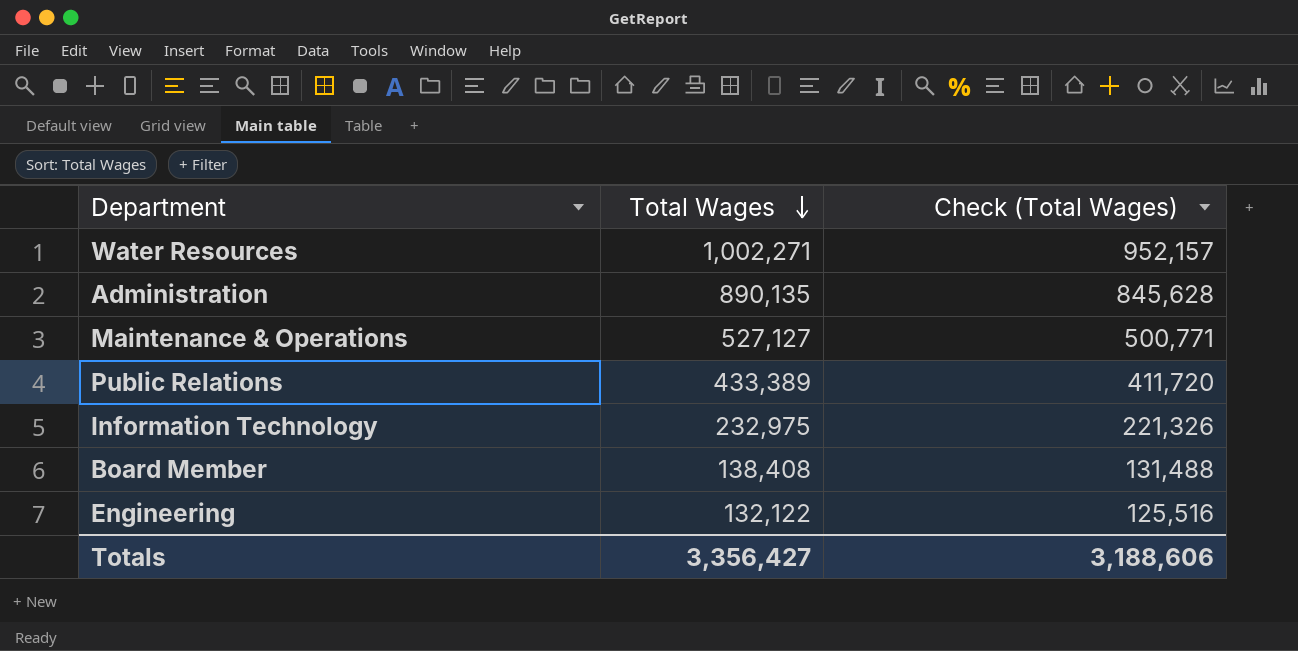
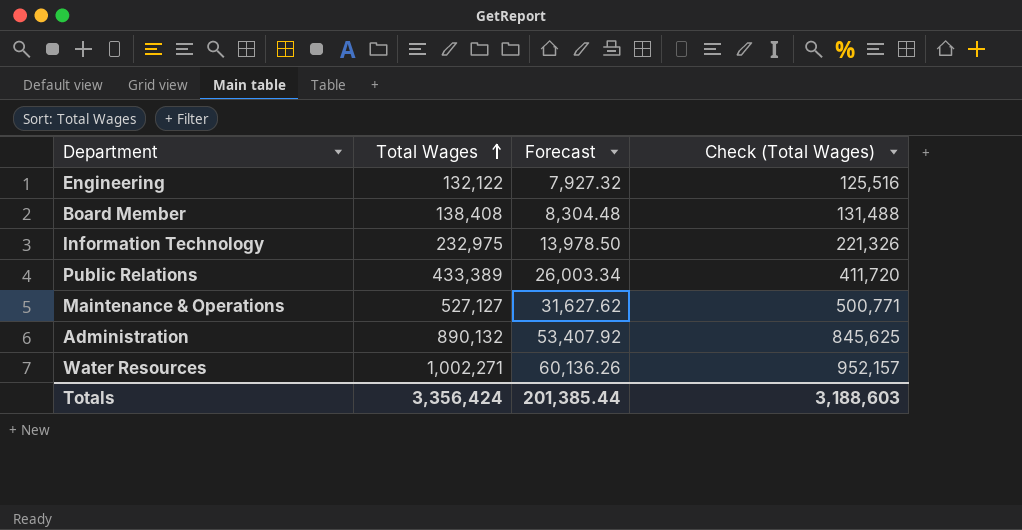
row order: Total Wages descending -> Total Wages ascending
column Forecast | formula: none -> [Total Wages] * 0.06
Administration | Total Wages: 890,135 -> 890,132
Administration | Check (Total Wages): 845,628 -> 845,625
Totals | Total Wages: 3,356,427 -> 3,356,424
Totals | Check (Total Wages): 3,188,606 -> 3,188,603

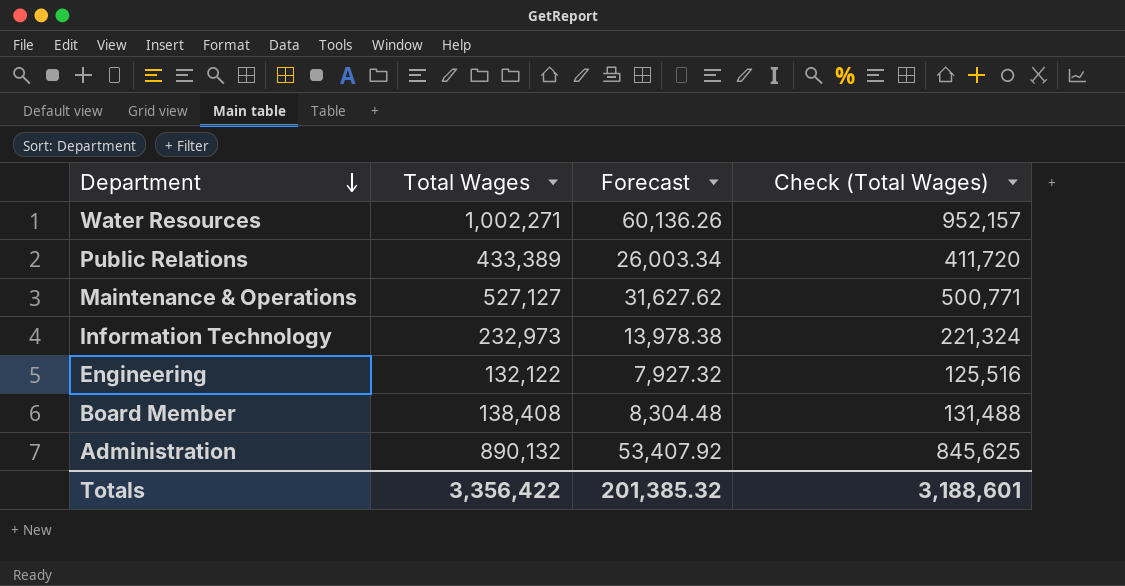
row order: Total Wages ascending -> Department descending
Information Technology | Total Wages: 232,975 -> 232,973
Information Technology | Forecast: 13,978.50 -> 13,978.38
Information Technology | Check (Total Wages): 221,326 -> 221,324
Totals | Total Wages: 3,356,424 -> 3,356,422
Totals | Forecast: 201,385.44 -> 201,385.32
Totals | Check (Total Wages): 3,188,603 -> 3,188,601

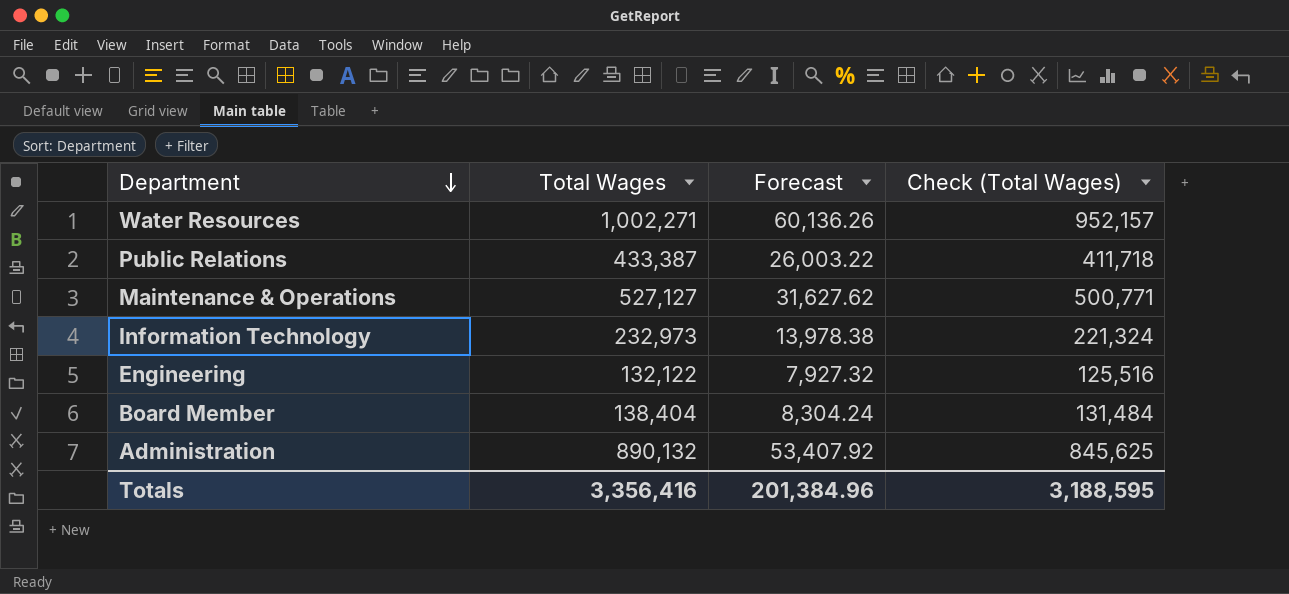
Public Relations | Total Wages: 433,389 -> 433,387
Public Relations | Forecast: 26,003.34 -> 26,003.22
Public Relations | Check (Total Wages): 411,720 -> 411,718
Board Member | Total Wages: 138,408 -> 138,404
Board Member | Forecast: 8,304.48 -> 8,304.24
Board Member | Check (Total Wages): 131,488 -> 131,484
Totals | Total Wages: 3,356,422 -> 3,356,416
Totals | Forecast: 201,385.32 -> 201,384.96
Totals | Check (Total Wages): 3,188,601 -> 3,188,595

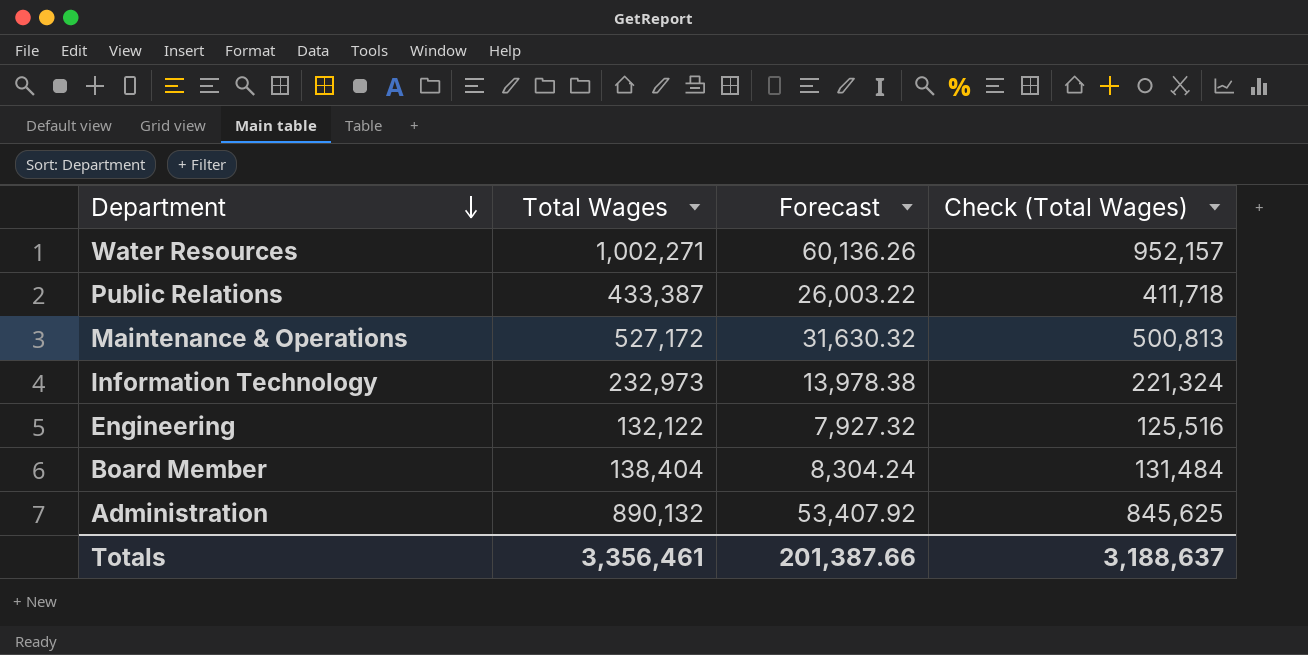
Maintenance & Operations | Total Wages: 527,127 -> 527,172
Maintenance & Operations | Forecast: 31,627.62 -> 31,630.32
Maintenance & Operations | Check (Total Wages): 500,771 -> 500,813
Totals | Total Wages: 3,356,416 -> 3,356,461
Totals | Forecast: 201,384.96 -> 201,387.66
Totals | Check (Total Wages): 3,188,595 -> 3,188,637

